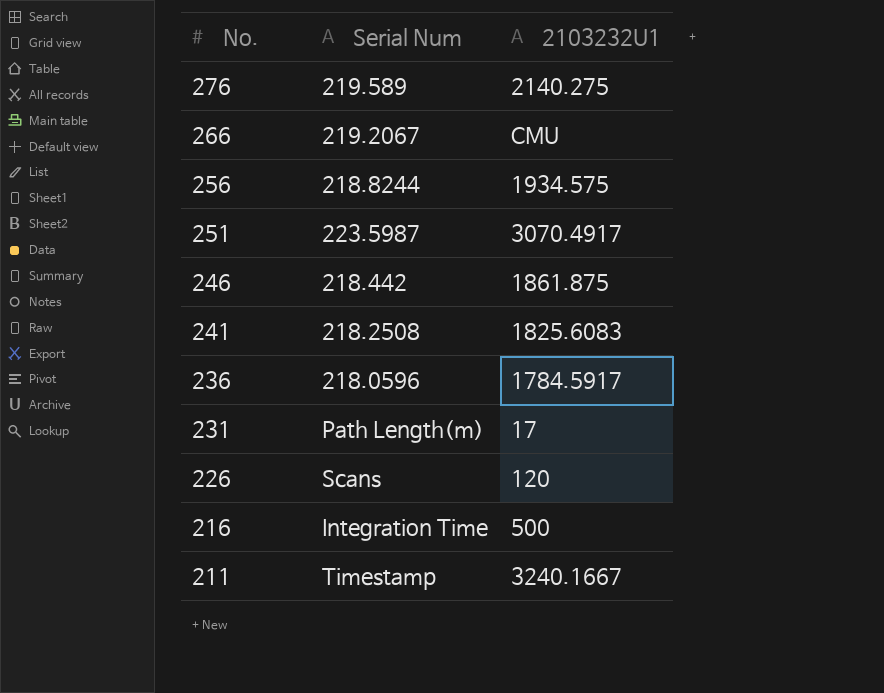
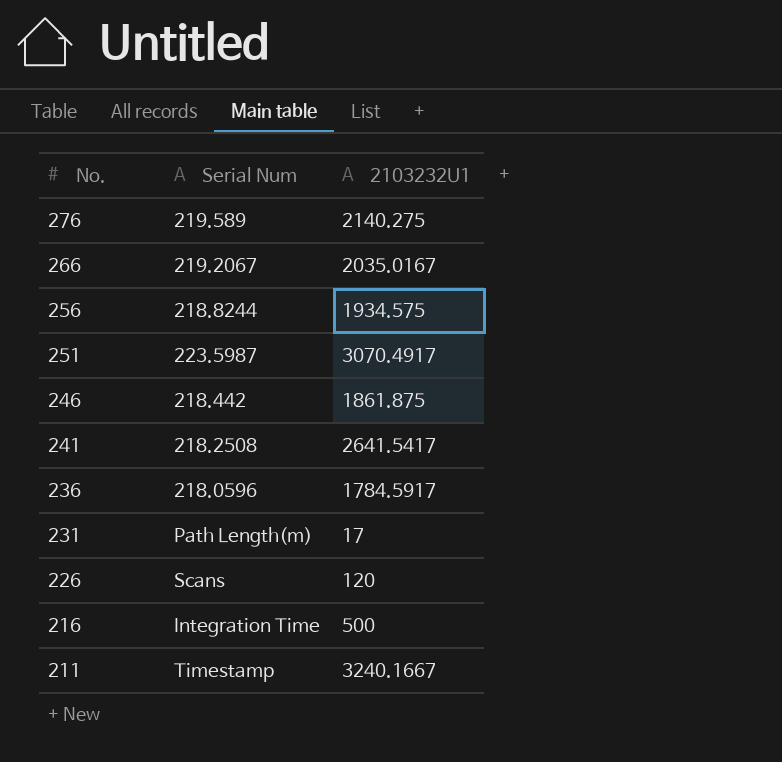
266 | 2103232U1: CMU -> 2035.0167
241 | 2103232U1: 1825.6083 -> 2641.5417

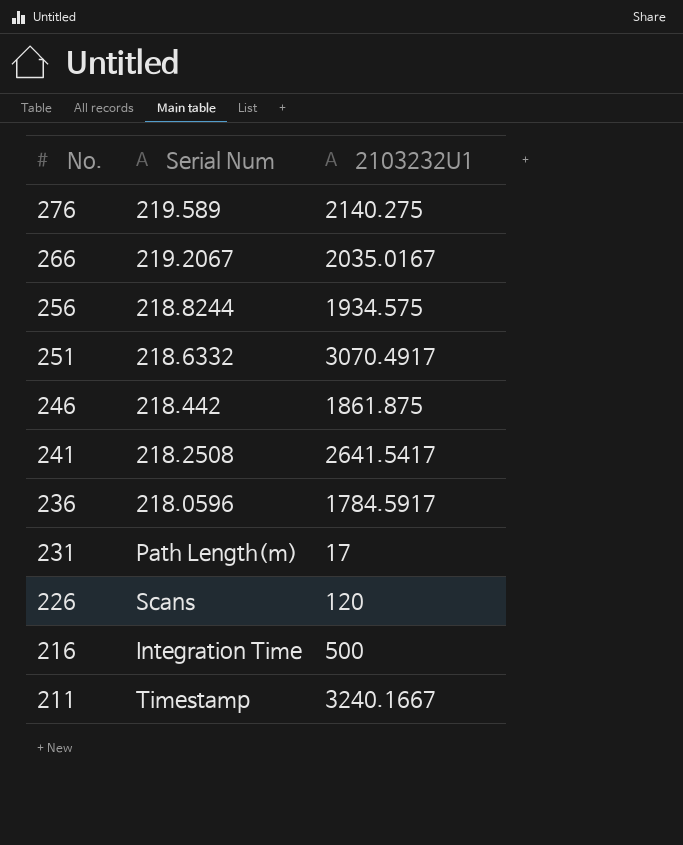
251 | Serial Num: 223.5987 -> 218.6332

